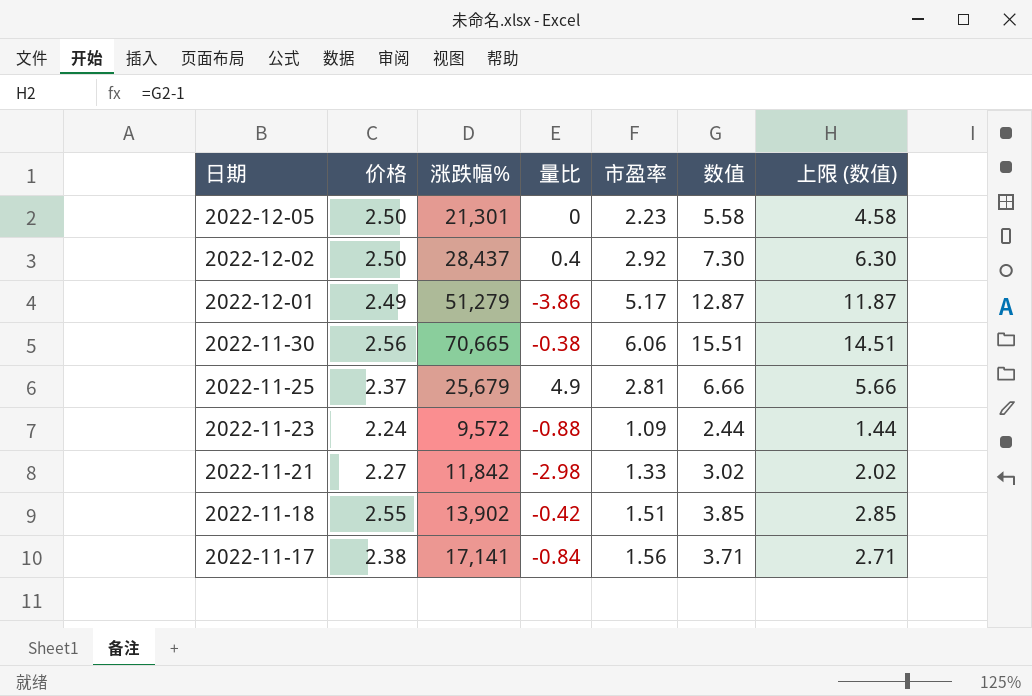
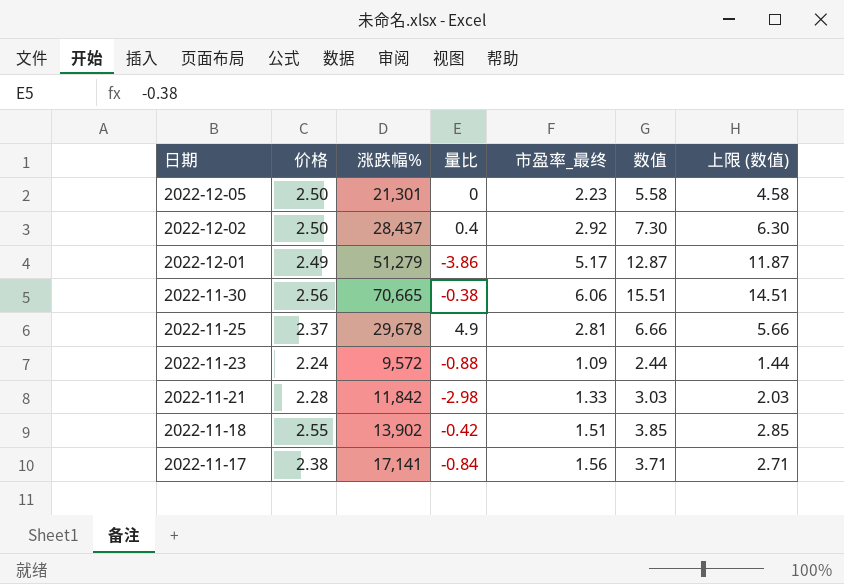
column name: 市盈率 -> 市盈率_最终
2022-11-25 | 涨跌幅%: 25,679 -> 29,678
2022-11-21 | 价格: 2.27 -> 2.28
2022-11-21 | 数值: 3.02 -> 3.03
2022-11-21 | 上限 (数值): 2.02 -> 2.03

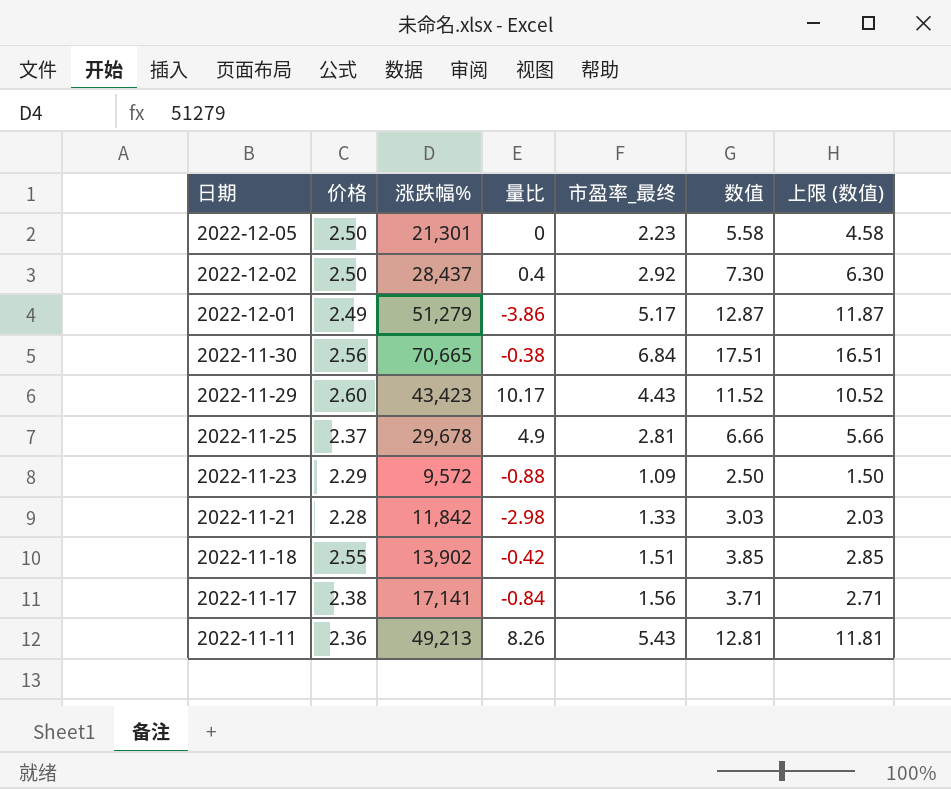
2022-11-30 | 市盈率_最终: 6.06 -> 6.84
2022-11-30 | 数值: 15.51 -> 17.51
2022-11-30 | 上限 (数值): 14.51 -> 16.51
row 2022-11-29: none -> 2.60 | 43,423 | 10.17 | 4.43 | 11.52 | 10.52
2022-11-23 | 价格: 2.24 -> 2.29
2022-11-23 | 数值: 2.44 -> 2.50
2022-11-23 | 上限 (数值): 1.44 -> 1.50
row 2022-11-11: none -> 2.36 | 49,213 | 8.26 | 5.43 | 12.81 | 11.81

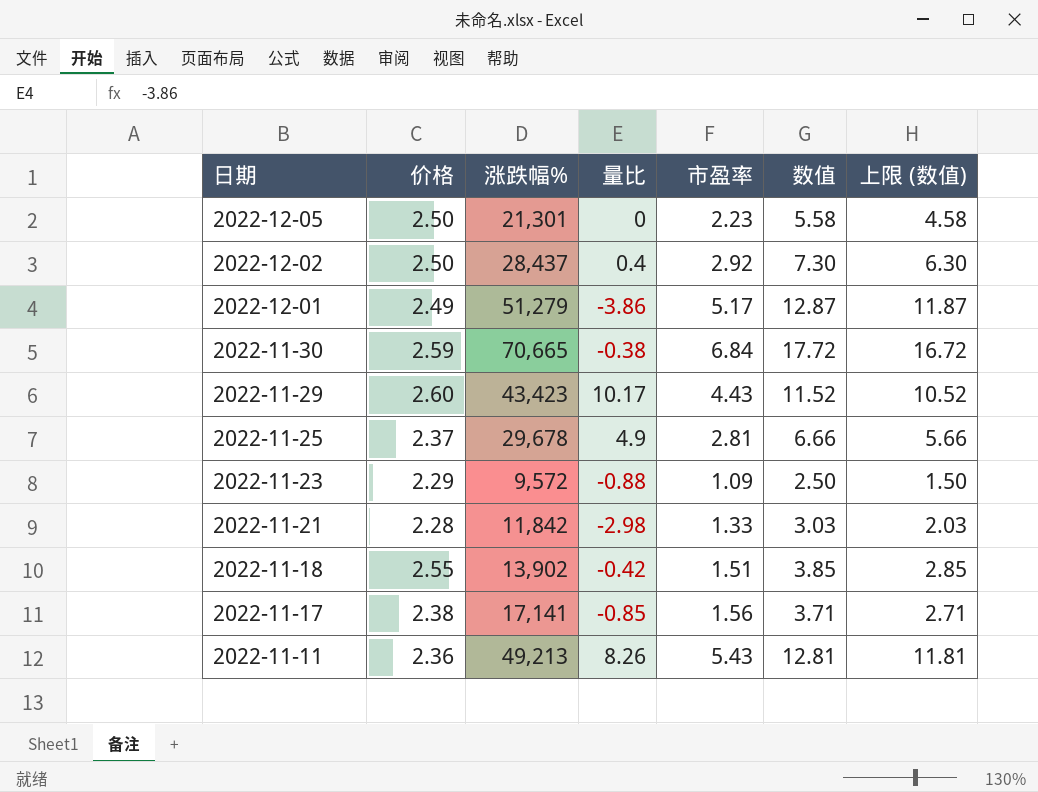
column name: 市盈率_最终 -> 市盈率
2022-11-30 | 价格: 2.56 -> 2.59
2022-11-30 | 数值: 17.51 -> 17.72
2022-11-30 | 上限 (数值): 16.51 -> 16.72
2022-11-17 | 量比: -0.84 -> -0.85

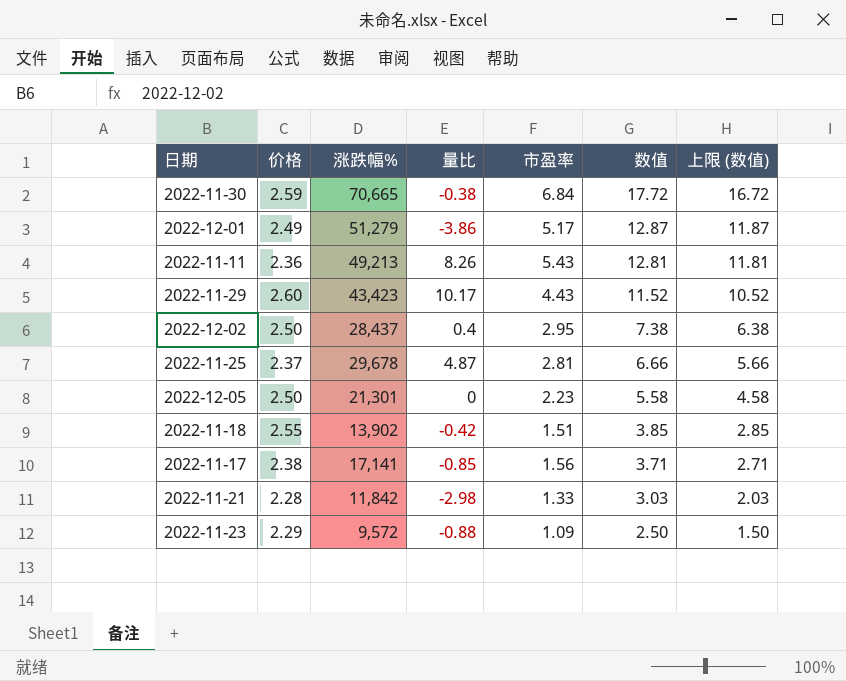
row order: 日期 descending -> 数值 descending
2022-12-02 | 市盈率: 2.92 -> 2.95
2022-12-02 | 数值: 7.30 -> 7.38
2022-12-02 | 上限 (数值): 6.30 -> 6.38
2022-11-25 | 量比: 4.9 -> 4.87

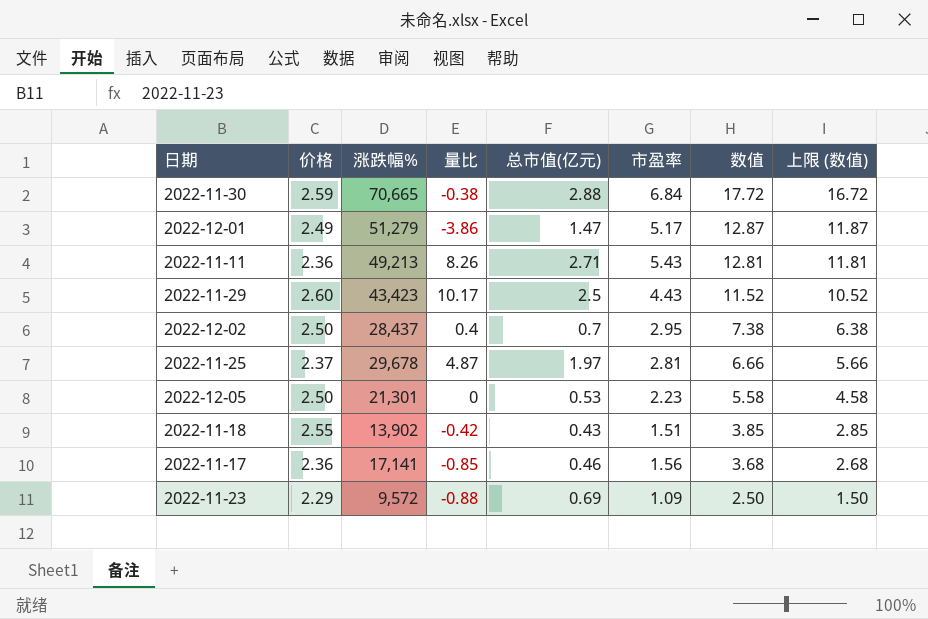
column 总市值(亿元) | position: none -> 5
row 2022-11-21: 2.28 | 11,842 | -2.98 | 1.33 | 3.03 | 2.03 -> none
2022-11-17 | 价格: 2.38 -> 2.36
2022-11-17 | 数值: 3.71 -> 3.68
2022-11-17 | 上限 (数值): 2.71 -> 2.68

